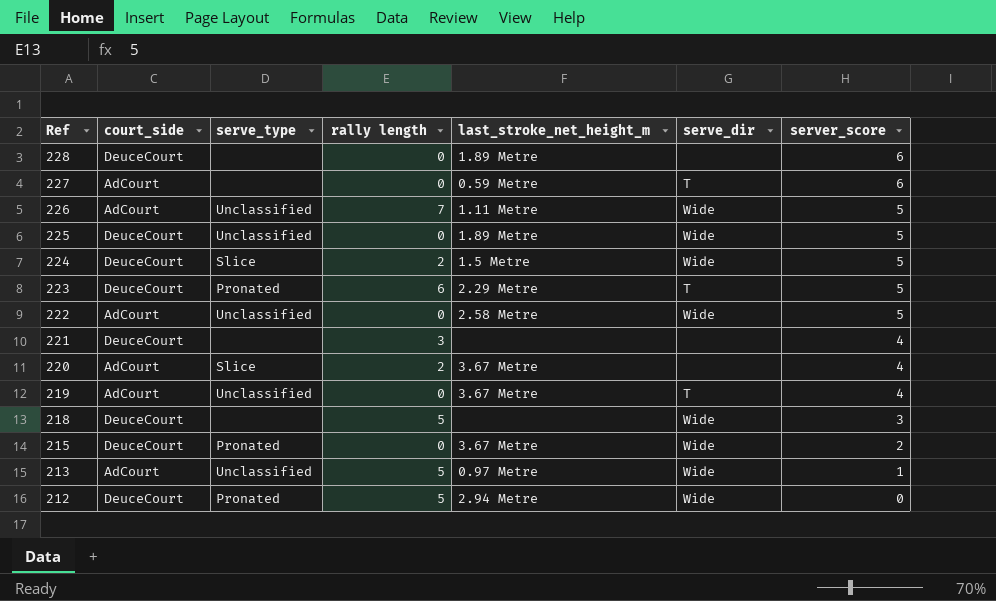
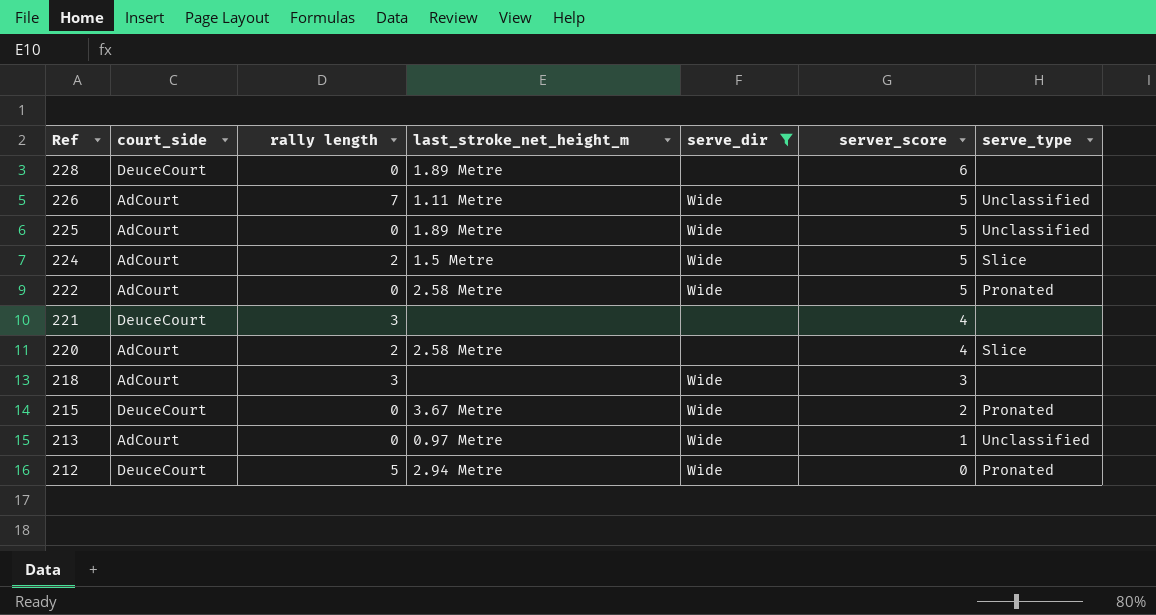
filter: none -> serve_dir != T
column serve_type | position: 3 -> 7
225 | court_side: DeuceCourt -> AdCourt
224 | court_side: DeuceCourt -> AdCourt
222 | serve_type: Unclassified -> Pronated
220 | last_stroke_net_height_m: 3.67 Metre -> 2.58 Metre
218 | court_side: DeuceCourt -> AdCourt
218 | rally length: 5 -> 3
213 | rally length: 5 -> 0

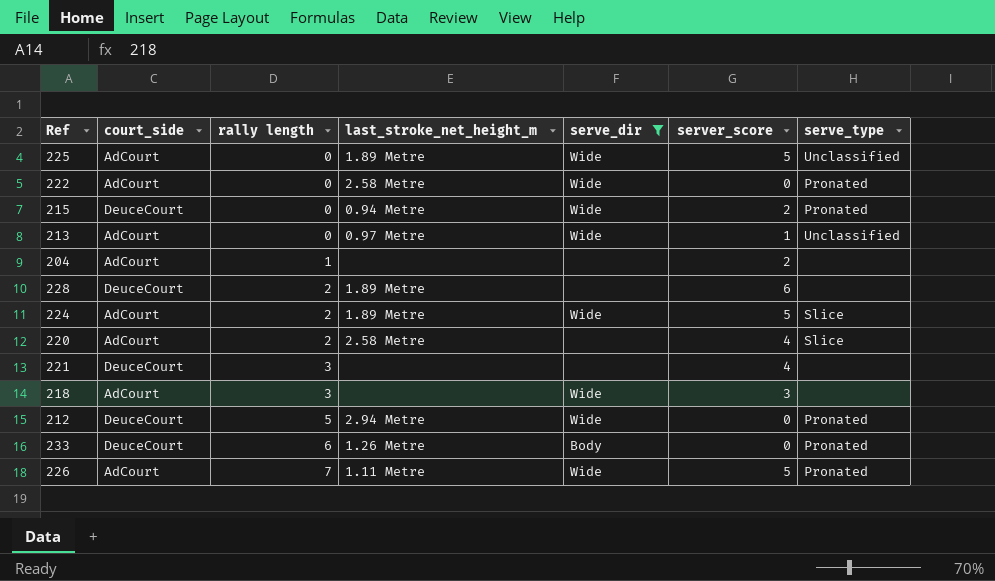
row order: Ref descending -> rally length ascending
222 | server_score: 5 -> 0
215 | last_stroke_net_height_m: 3.67 Metre -> 0.94 Metre
row 204: none -> AdCourt | 1 | none | none | 2 | none
228 | rally length: 0 -> 2
224 | last_stroke_net_height_m: 1.5 Metre -> 1.89 Metre
row 233: none -> DeuceCourt | 6 | 1.26 Metre | Body | 0 | Pronated
226 | serve_type: Unclassified -> Pronated

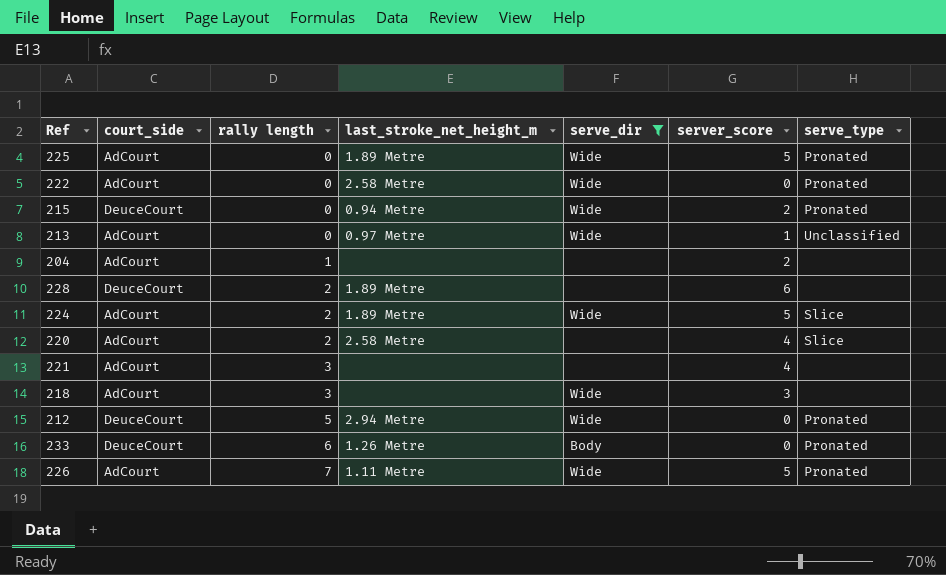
225 | serve_type: Unclassified -> Pronated
221 | court_side: DeuceCourt -> AdCourt

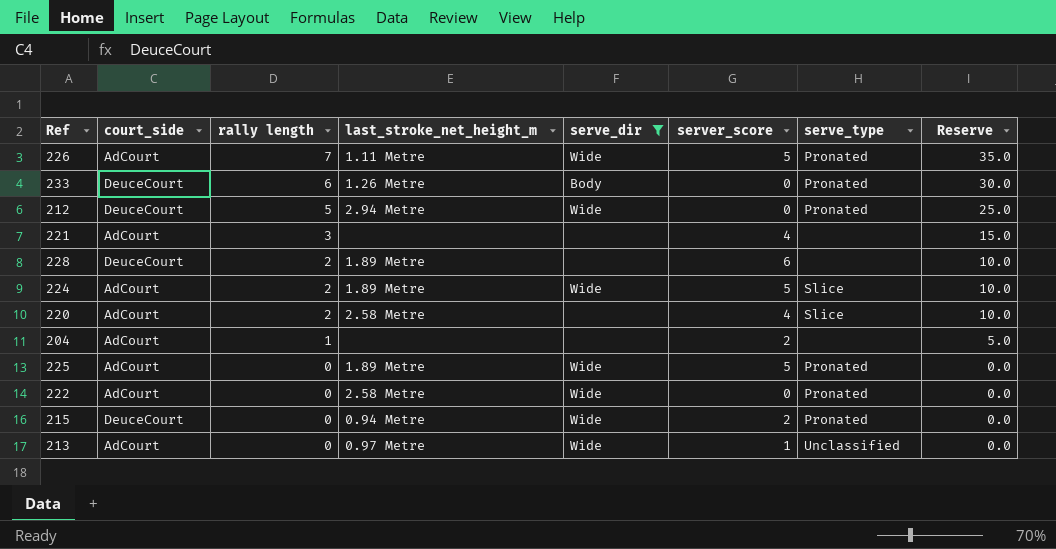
row order: rally length ascending -> rally length descending
column Reserve | formula: none -> [rally length] * 5
row 218: AdCourt | 3 | none | Wide | 3 | none -> none

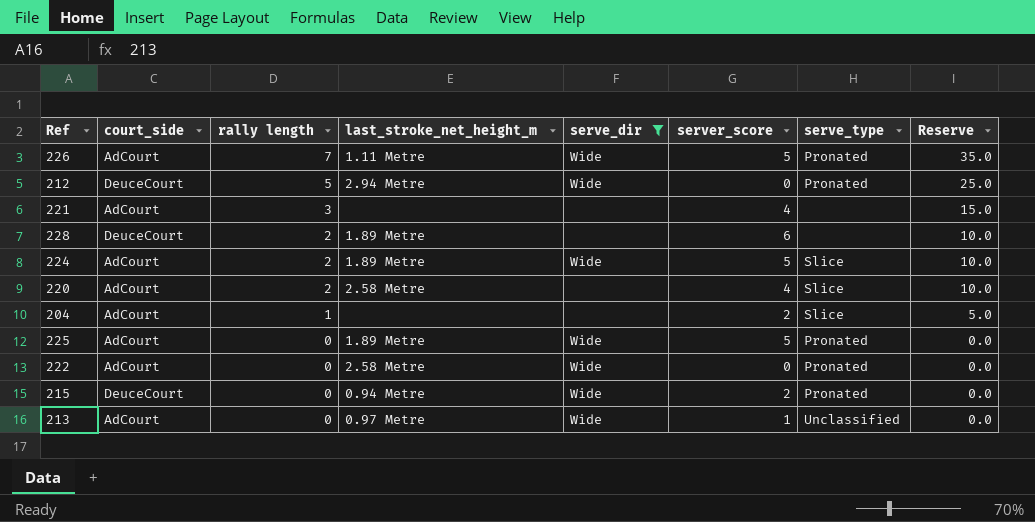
row 233: DeuceCourt | 6 | 1.26 Metre | Body | 0 | Pronated | 30.0 -> none
204 | serve_type: none -> Slice

